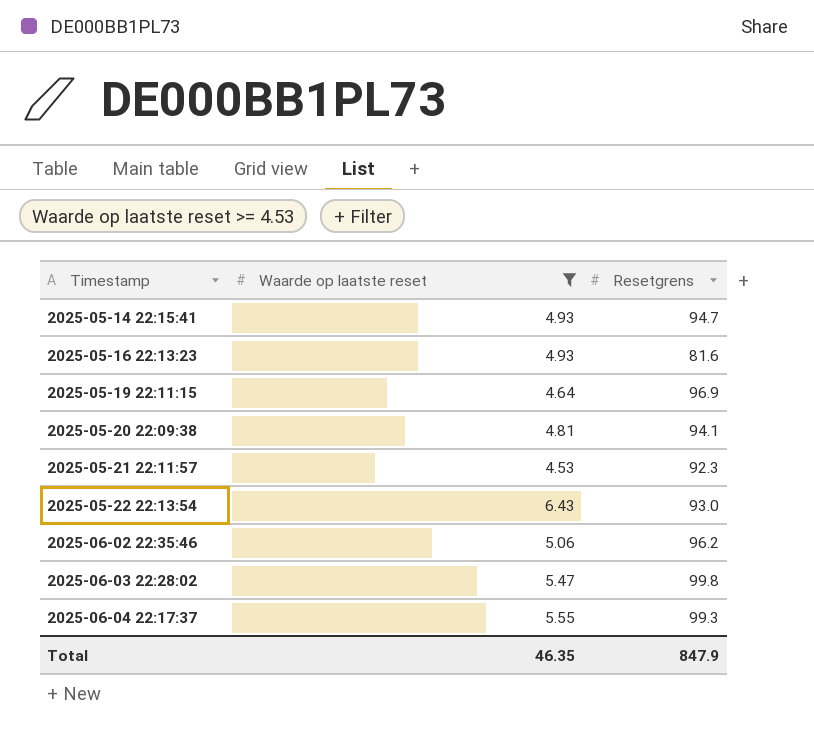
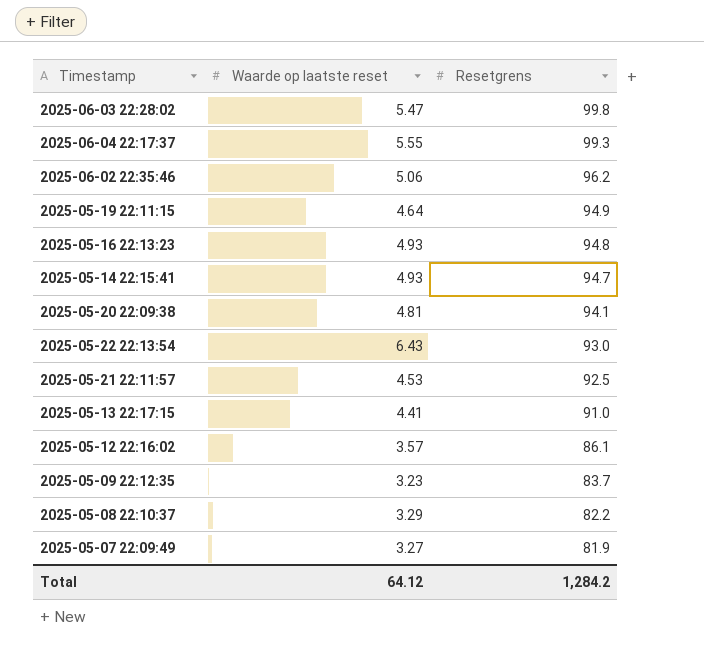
filter: Waarde op laatste reset >= 4.53 -> none
row order: Timestamp ascending -> Resetgrens descending
2025-05-19 22:11:15 | Resetgrens: 96.9 -> 94.9
2025-05-16 22:13:23 | Resetgrens: 81.6 -> 94.8
2025-05-21 22:11:57 | Resetgrens: 92.3 -> 92.5
Total | Waarde op laatste reset: 46.35 -> 64.12
Total | Resetgrens: 847.9 -> 1,284.2

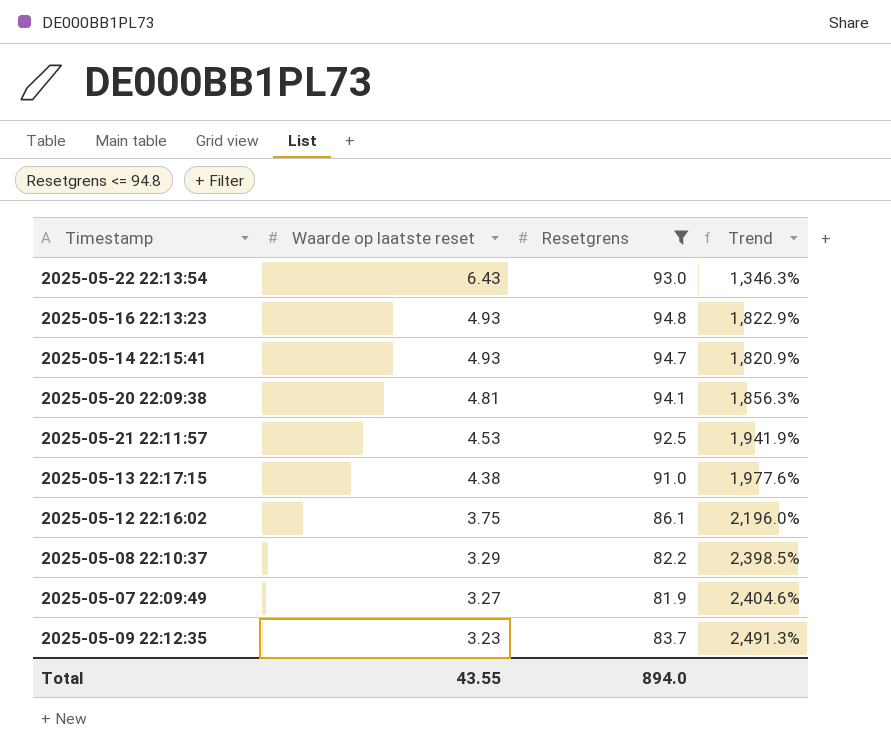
filter: none -> Resetgrens <= 94.8
row order: Resetgrens descending -> Waarde op laatste reset descending
column Trend | formula: none -> ([Resetgrens] - [Waarde op laatste reset]) / [Waarde op laatste reset]
2025-05-13 22:17:15 | Waarde op laatste reset: 4.41 -> 4.38
2025-05-12 22:16:02 | Waarde op laatste reset: 3.57 -> 3.75
Total | Waarde op laatste reset: 64.12 -> 43.55
Total | Resetgrens: 1,284.2 -> 894.0

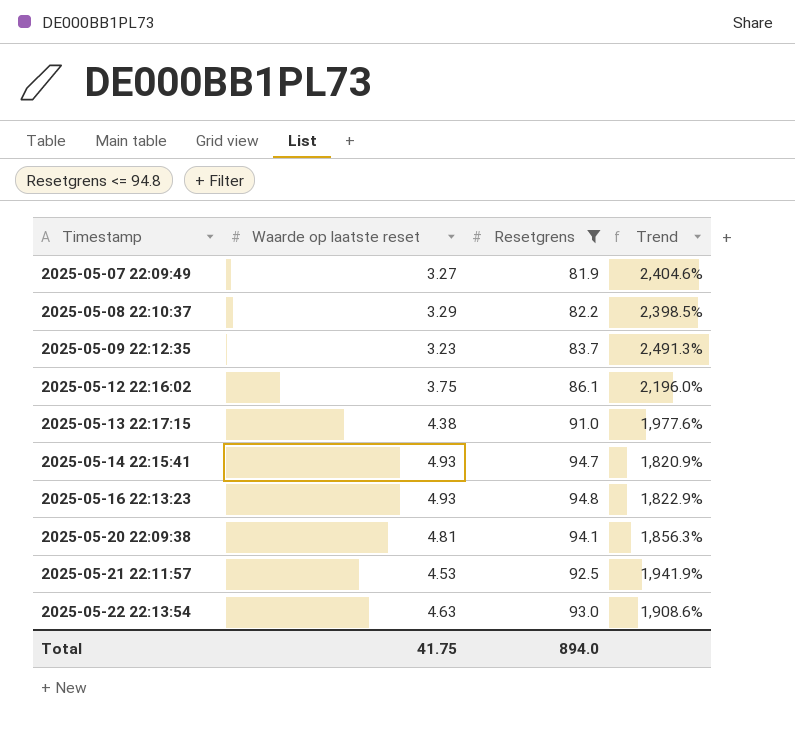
row order: Waarde op laatste reset descending -> Timestamp ascending
2025-05-22 22:13:54 | Waarde op laatste reset: 6.43 -> 4.63
2025-05-22 22:13:54 | Trend: 1,346.3% -> 1,908.6%
Total | Waarde op laatste reset: 43.55 -> 41.75

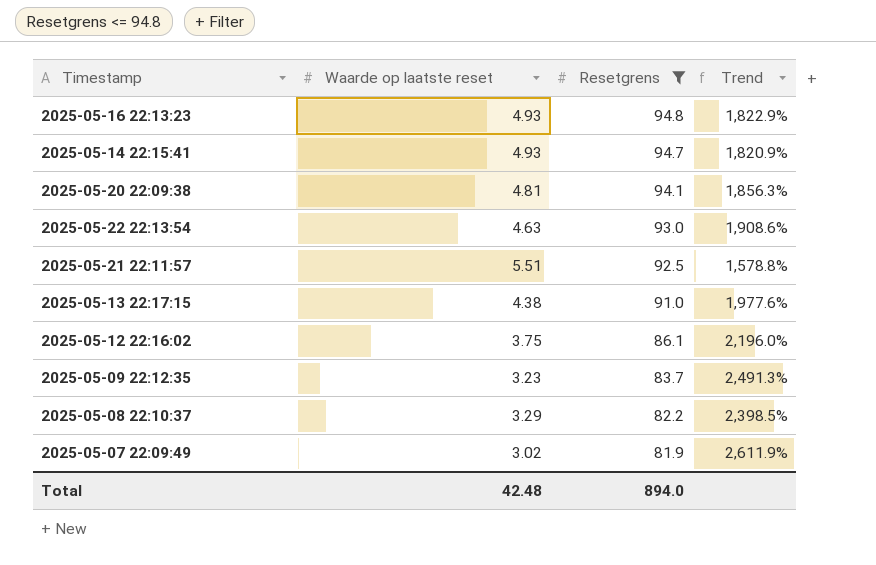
row order: Timestamp ascending -> Resetgrens descending
2025-05-21 22:11:57 | Waarde op laatste reset: 4.53 -> 5.51
2025-05-21 22:11:57 | Trend: 1,941.9% -> 1,578.8%
2025-05-07 22:09:49 | Waarde op laatste reset: 3.27 -> 3.02
2025-05-07 22:09:49 | Trend: 2,404.6% -> 2,611.9%
Total | Waarde op laatste reset: 41.75 -> 42.48

